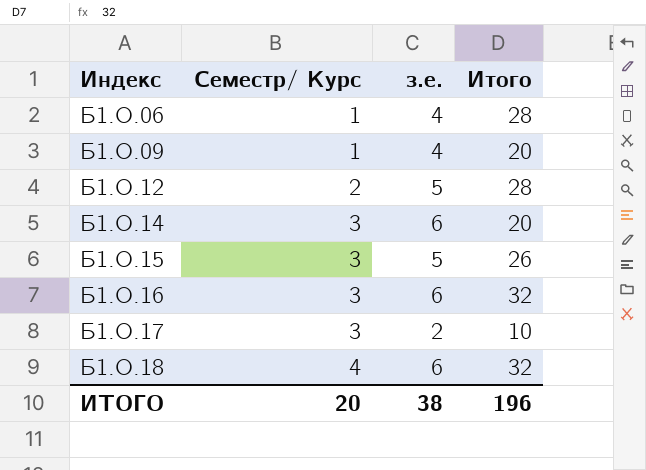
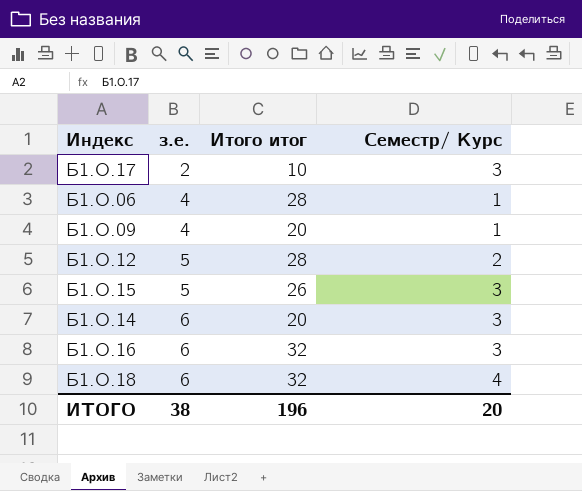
row order: Индекс ascending -> з.е. ascending
column name: Итого -> Итого итог
column Семестр/ Курс | position: 2 -> 4

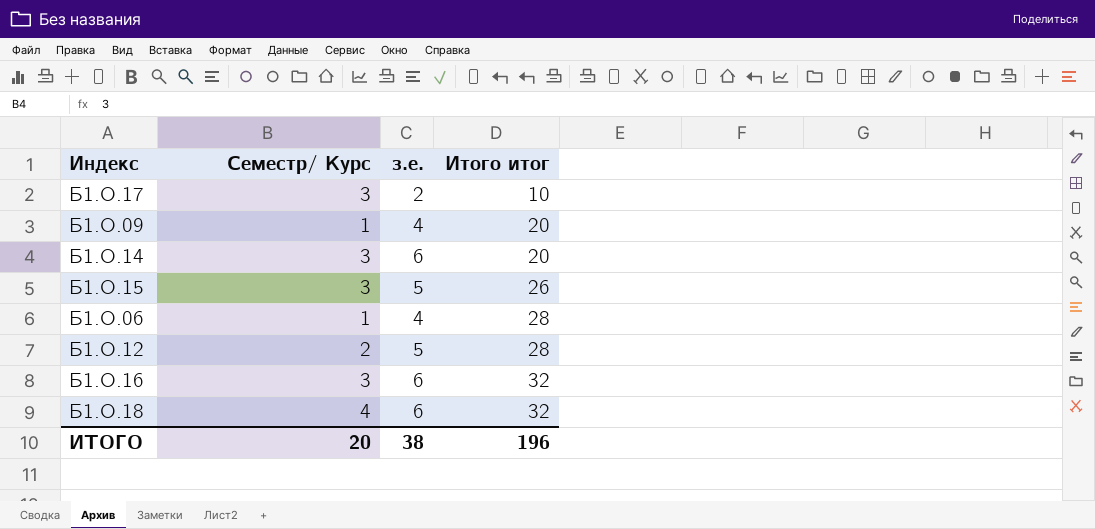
row order: з.е. ascending -> Итого итог ascending
column Семестр/ Курс | position: 4 -> 2

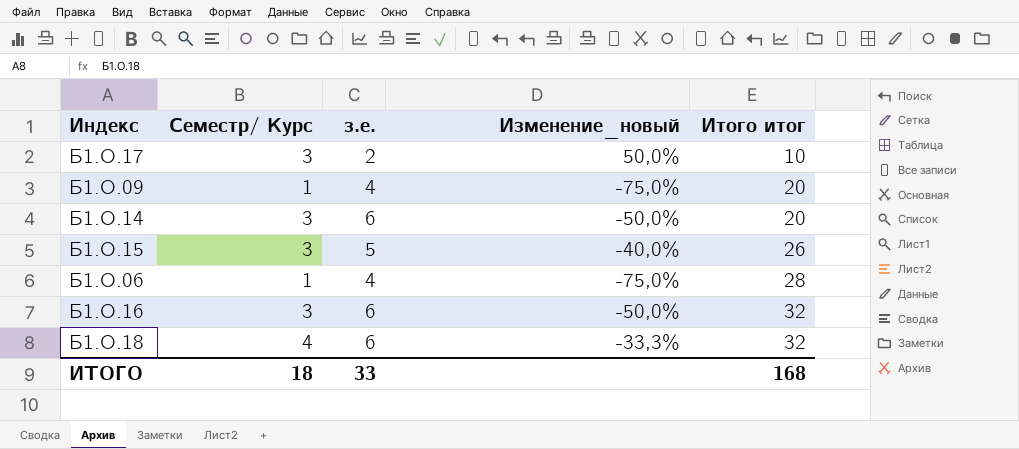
column Изменение_новый | formula: none -> ([Семестр/ Курс] - [з.е.]) / [з.е.]
row Б1.О.12: 2 | 5 | 28 -> none
ИТОГО | Семестр/ Курс: 20 -> 18
ИТОГО | з.е.: 38 -> 33
ИТОГО | Итого итог: 196 -> 168

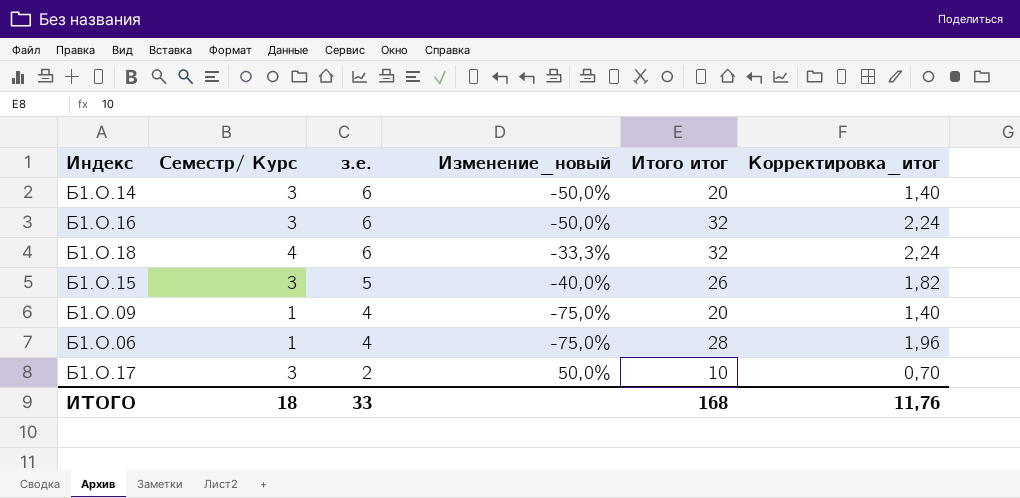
row order: Итого итог ascending -> з.е. descending
column Корректировка_итог | formula: none -> [Итого итог] * 0,07

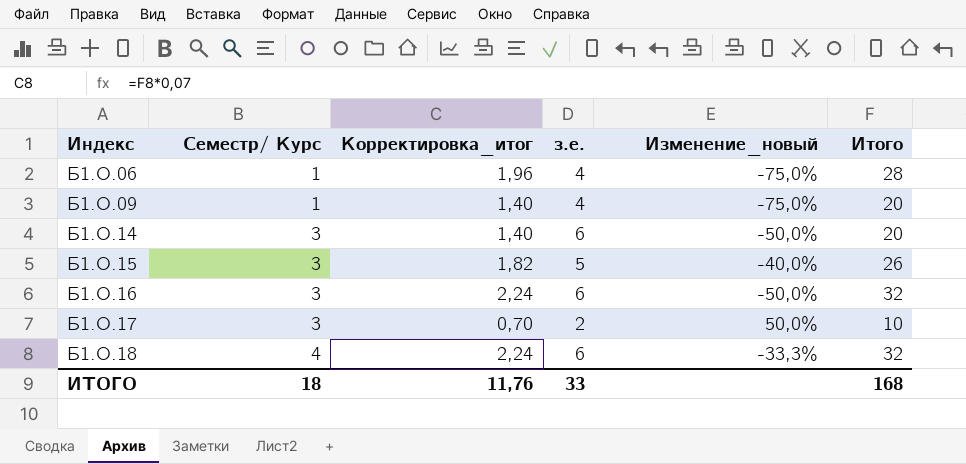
row order: з.е. descending -> Индекс ascending
column Корректировка_итог | position: 6 -> 3
column name: Итого итог -> Итого

